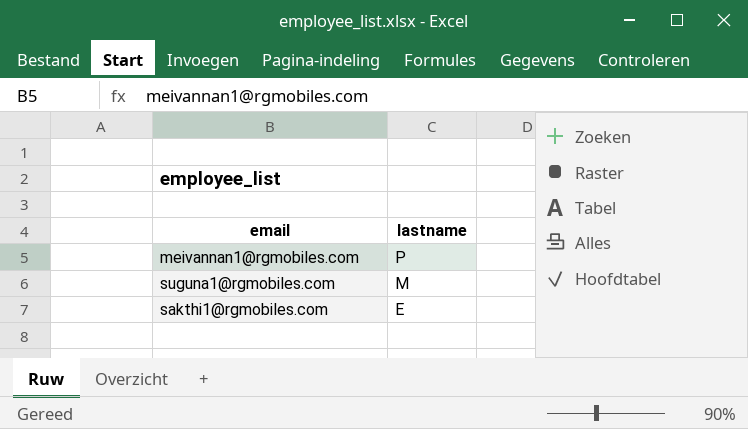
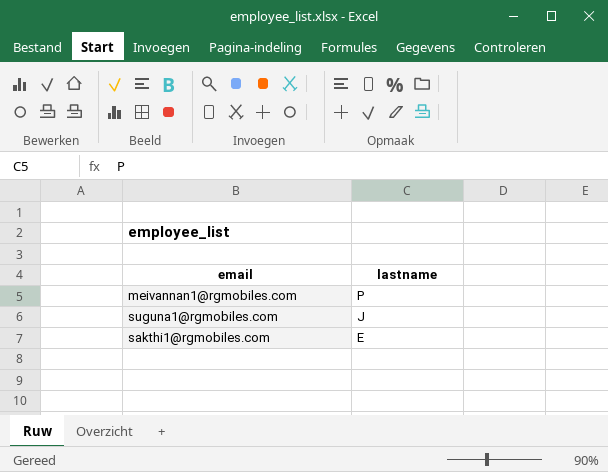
suguna1@rgmobiles.com | lastname: M -> J

